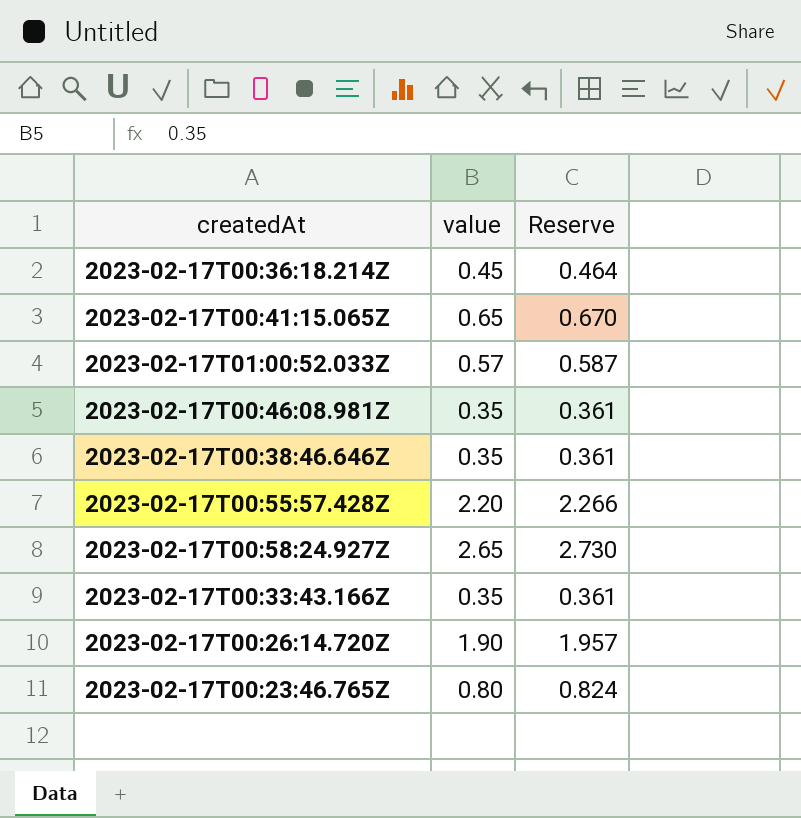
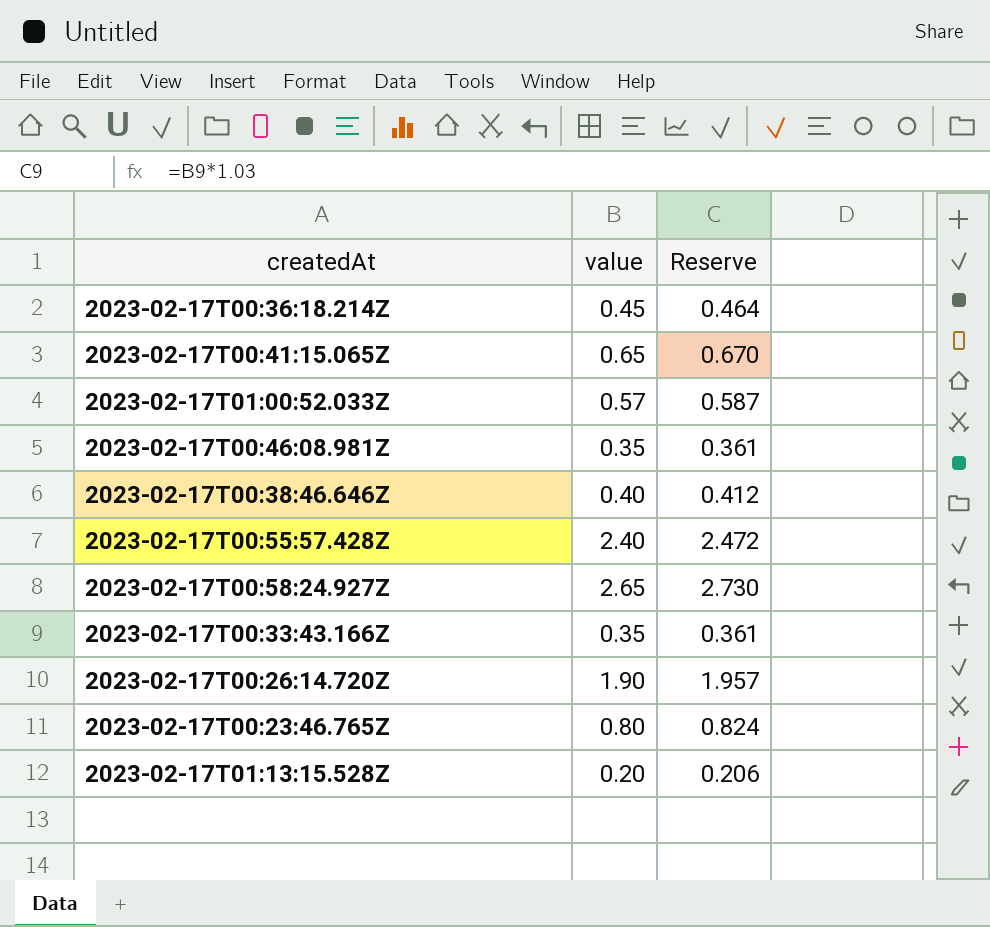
2023-02-17T00:38:46.646Z | value: 0.35 -> 0.40
2023-02-17T00:38:46.646Z | Reserve: 0.361 -> 0.412
2023-02-17T00:55:57.428Z | value: 2.20 -> 2.40
2023-02-17T00:55:57.428Z | Reserve: 2.266 -> 2.472
row 2023-02-17T01:13:15.528Z: none -> 0.20 | 0.206

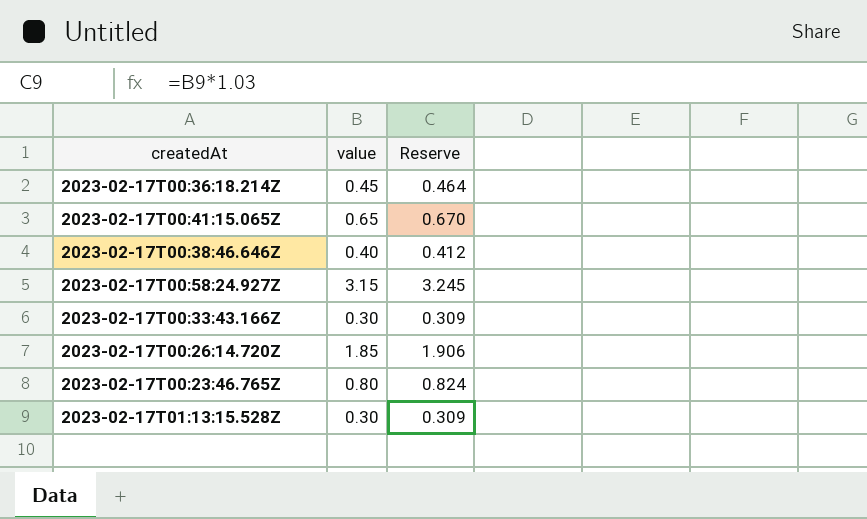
row 2023-02-17T01:00:52.033Z: 0.57 | 0.587 -> none
row 2023-02-17T00:46:08.981Z: 0.35 | 0.361 -> none
row 2023-02-17T00:55:57.428Z: 2.40 | 2.472 -> none
2023-02-17T00:58:24.927Z | value: 2.65 -> 3.15
2023-02-17T00:58:24.927Z | Reserve: 2.730 -> 3.245
2023-02-17T00:33:43.166Z | value: 0.35 -> 0.30
2023-02-17T00:33:43.166Z | Reserve: 0.361 -> 0.309
2023-02-17T00:26:14.720Z | value: 1.90 -> 1.85
2023-02-17T00:26:14.720Z | Reserve: 1.957 -> 1.906
2023-02-17T01:13:15.528Z | value: 0.20 -> 0.30
2023-02-17T01:13:15.528Z | Reserve: 0.206 -> 0.309

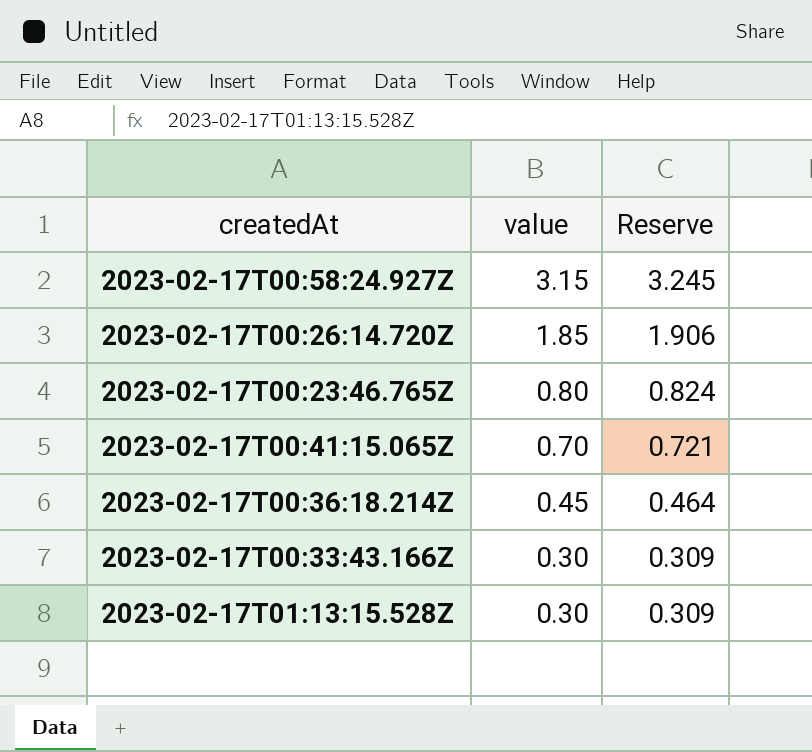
row order: none -> value descending
row 2023-02-17T00:38:46.646Z: 0.40 | 0.412 -> none
2023-02-17T00:41:15.065Z | value: 0.65 -> 0.70
2023-02-17T00:41:15.065Z | Reserve: 0.670 -> 0.721

